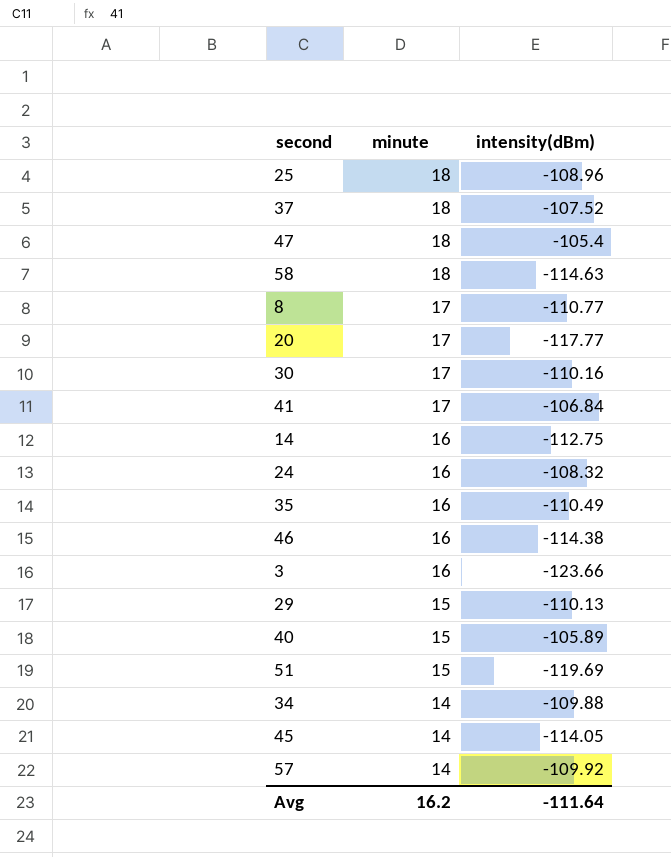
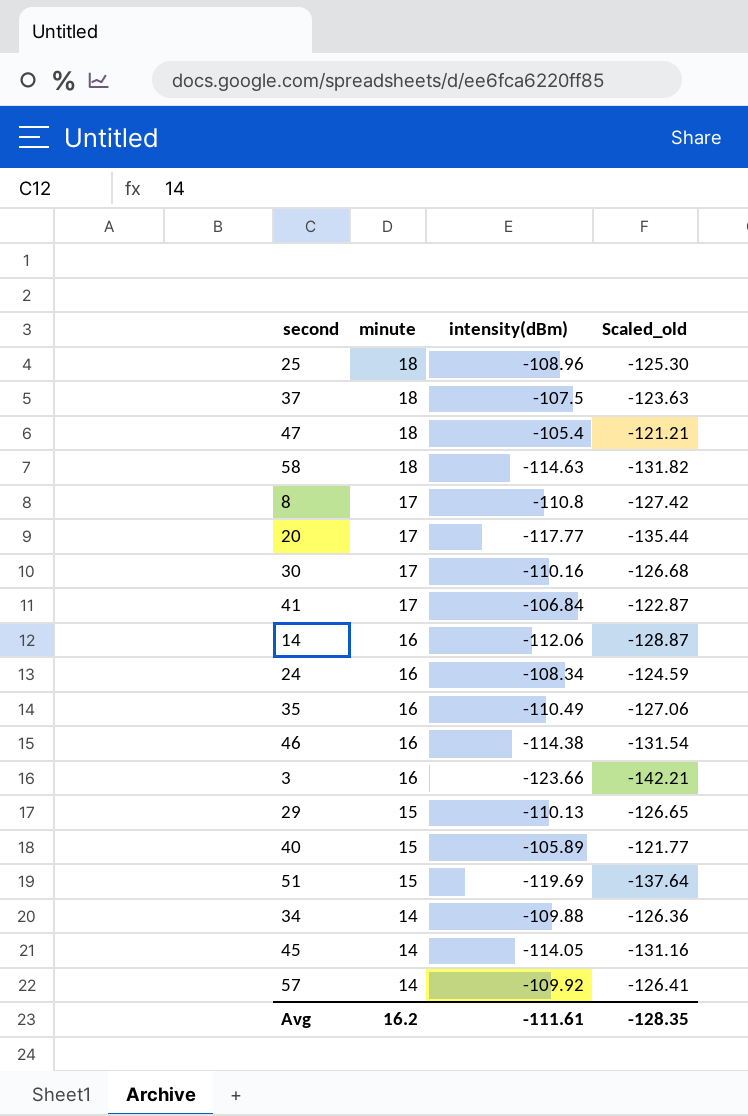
column Scaled_old | formula: none -> [intensity(dBm)] * 1.15
37 | intensity(dBm): -107.52 -> -107.5
8 | intensity(dBm): -110.77 -> -110.8
14 | intensity(dBm): -112.75 -> -112.06
24 | intensity(dBm): -108.32 -> -108.34
Avg | intensity(dBm): -111.64 -> -111.61

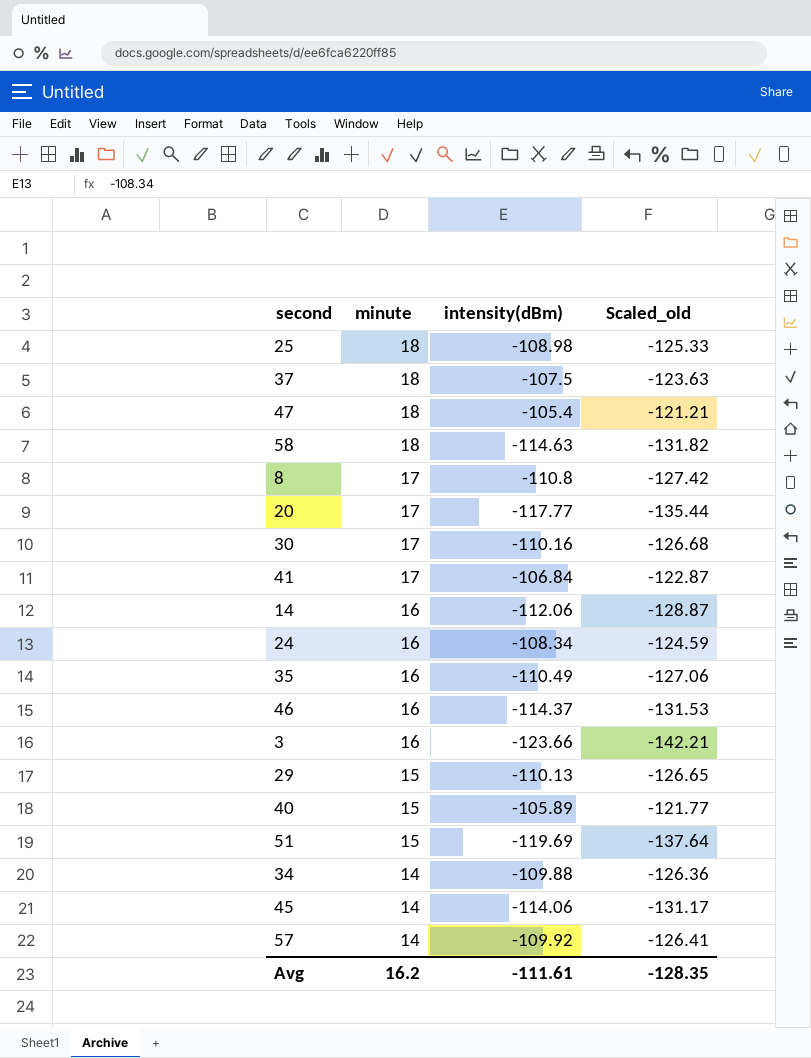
25 | intensity(dBm): -108.96 -> -108.98
25 | Scaled_old: -125.30 -> -125.33
46 | intensity(dBm): -114.38 -> -114.37
46 | Scaled_old: -131.54 -> -131.53
45 | intensity(dBm): -114.05 -> -114.06
45 | Scaled_old: -131.16 -> -131.17

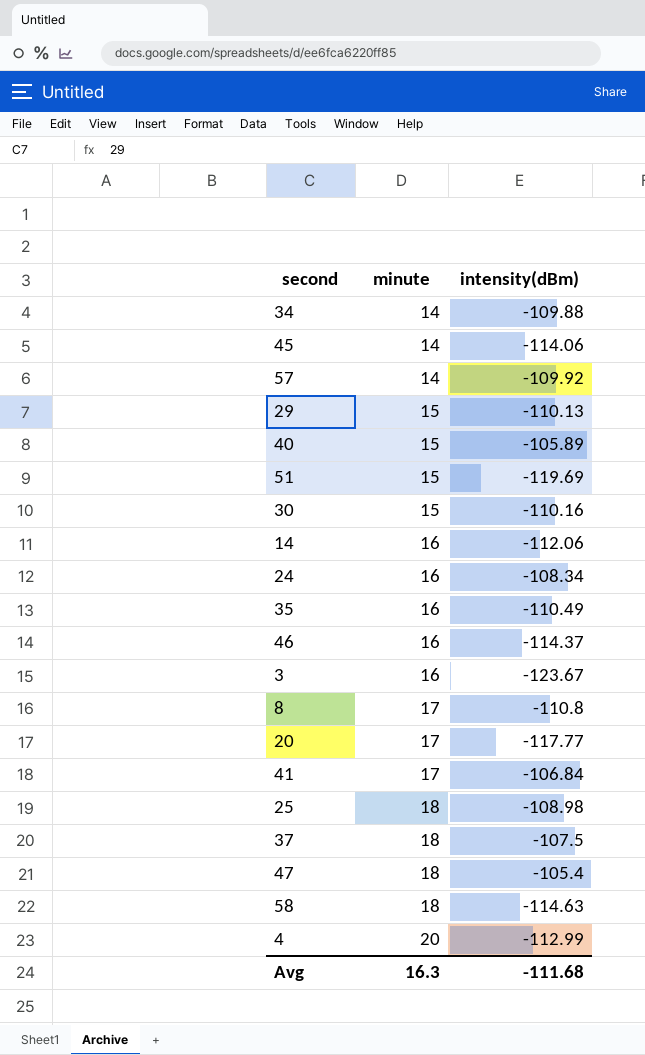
row order: minute descending -> minute ascending
column Scaled_old | formula: [intensity(dBm)] * 1.15 -> none
30 | minute: 17 -> 15
3 | intensity(dBm): -123.66 -> -123.67
row 4: none -> 20 | -112.99
Avg | minute: 16.2 -> 16.3
Avg | intensity(dBm): -111.61 -> -111.68

